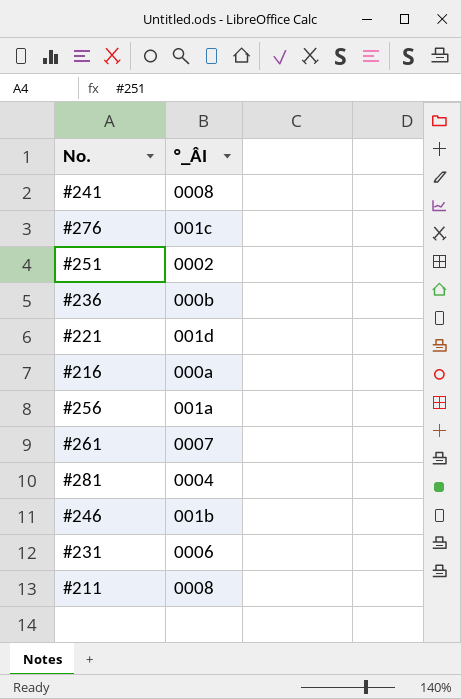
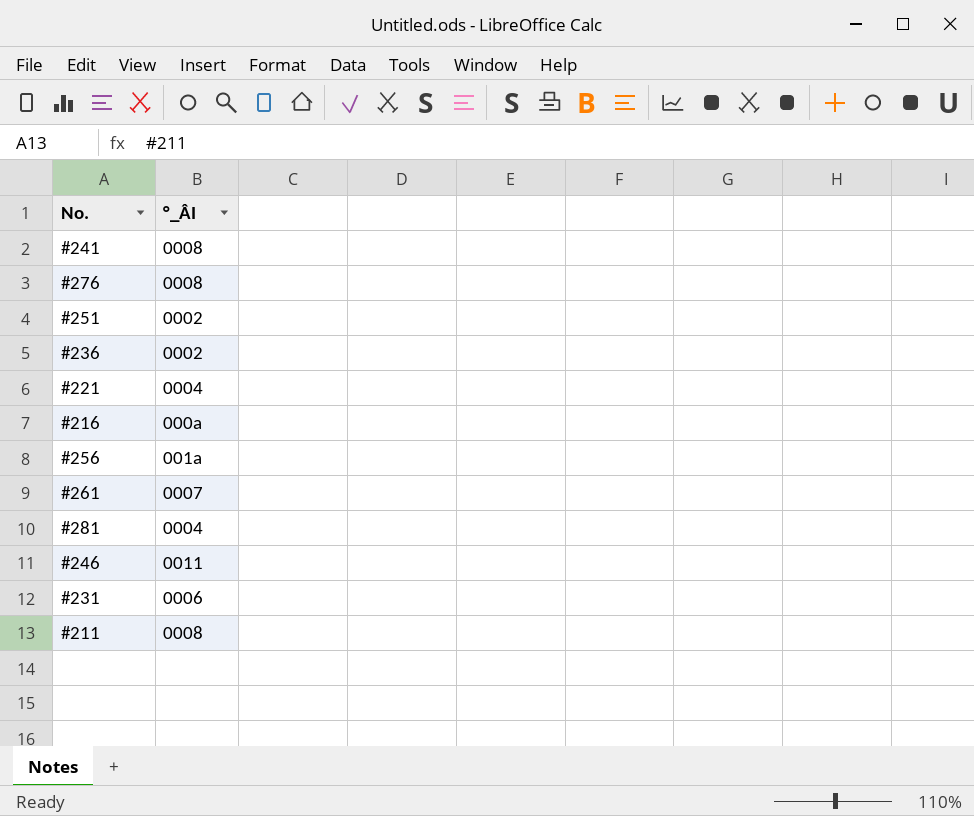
#276 | °_ÂI: 001c -> 0008
#236 | °_ÂI: 000b -> 0002
#221 | °_ÂI: 001d -> 0004
#246 | °_ÂI: 001b -> 0011

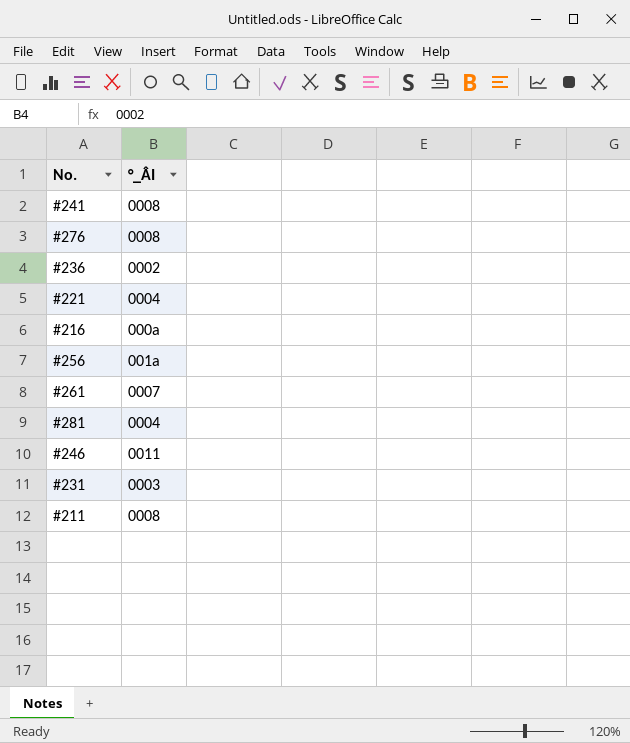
row #251: 0002 -> none
#231 | °_ÂI: 0006 -> 0003

